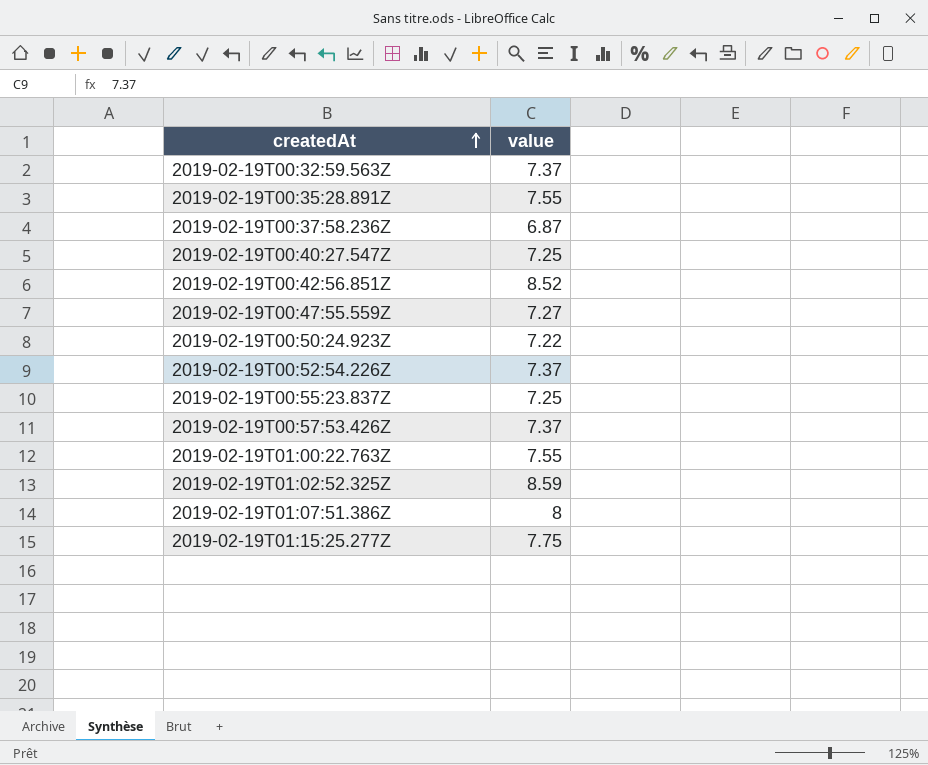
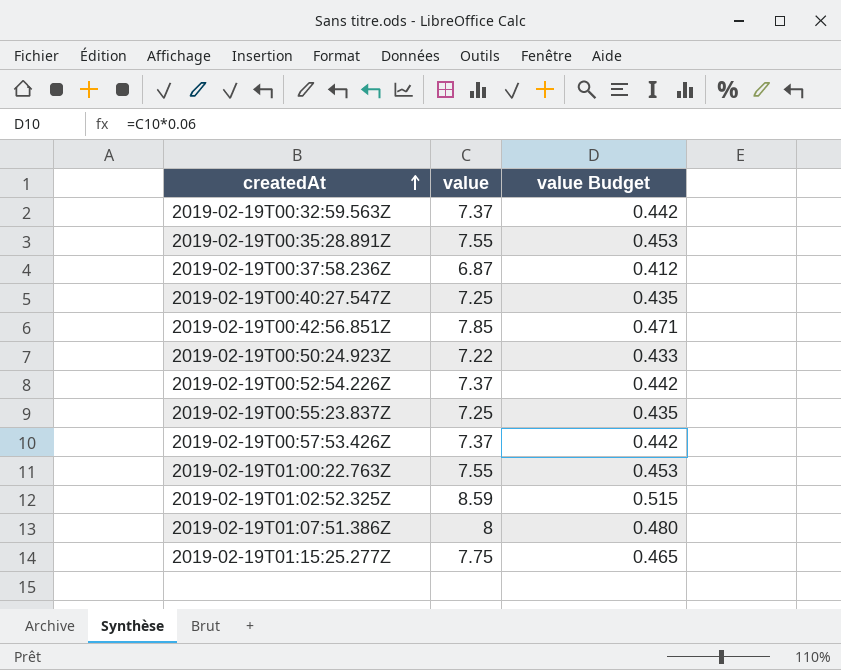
column value Budget | formula: none -> [value] * 0.06
row 2019-02-19T00:47:55.559Z: 7.27 -> none
2019-02-19T00:42:56.851Z | value: 8.52 -> 7.85

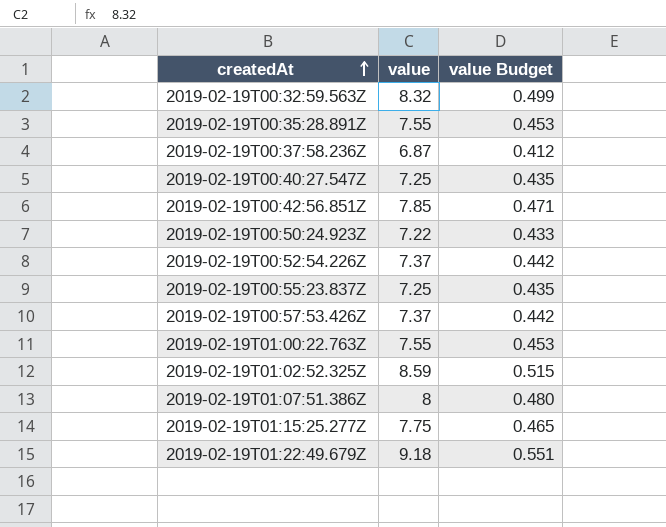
2019-02-19T00:32:59.563Z | value: 7.37 -> 8.32
2019-02-19T00:32:59.563Z | value Budget: 0.442 -> 0.499
row 2019-02-19T01:22:49.679Z: none -> 9.18 | 0.551

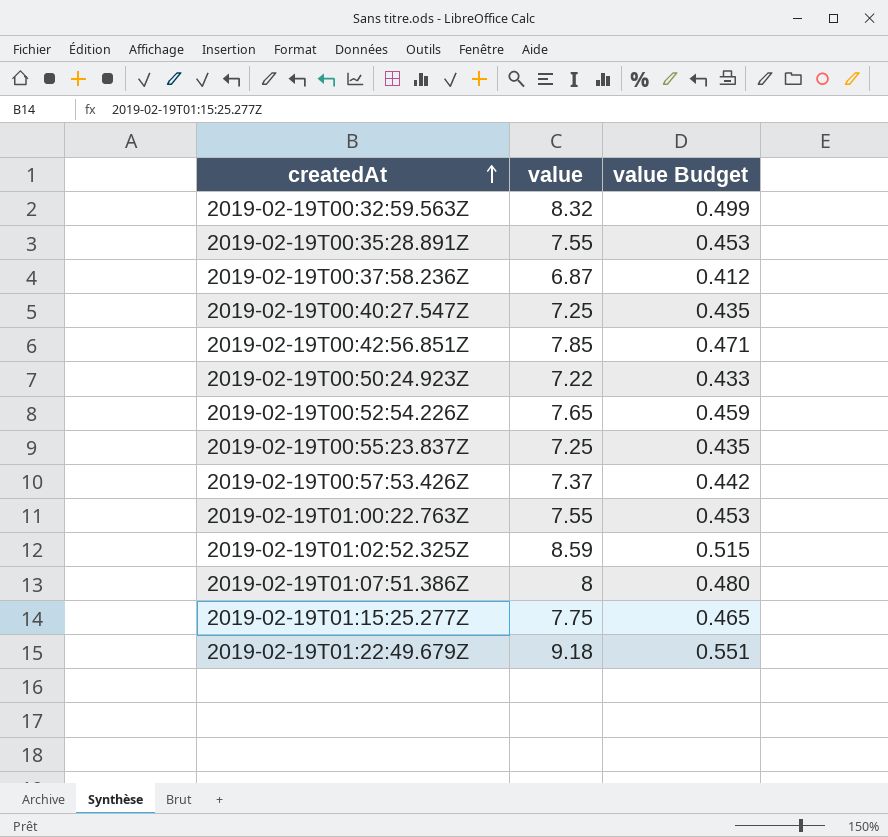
2019-02-19T00:52:54.226Z | value: 7.37 -> 7.65
2019-02-19T00:52:54.226Z | value Budget: 0.442 -> 0.459

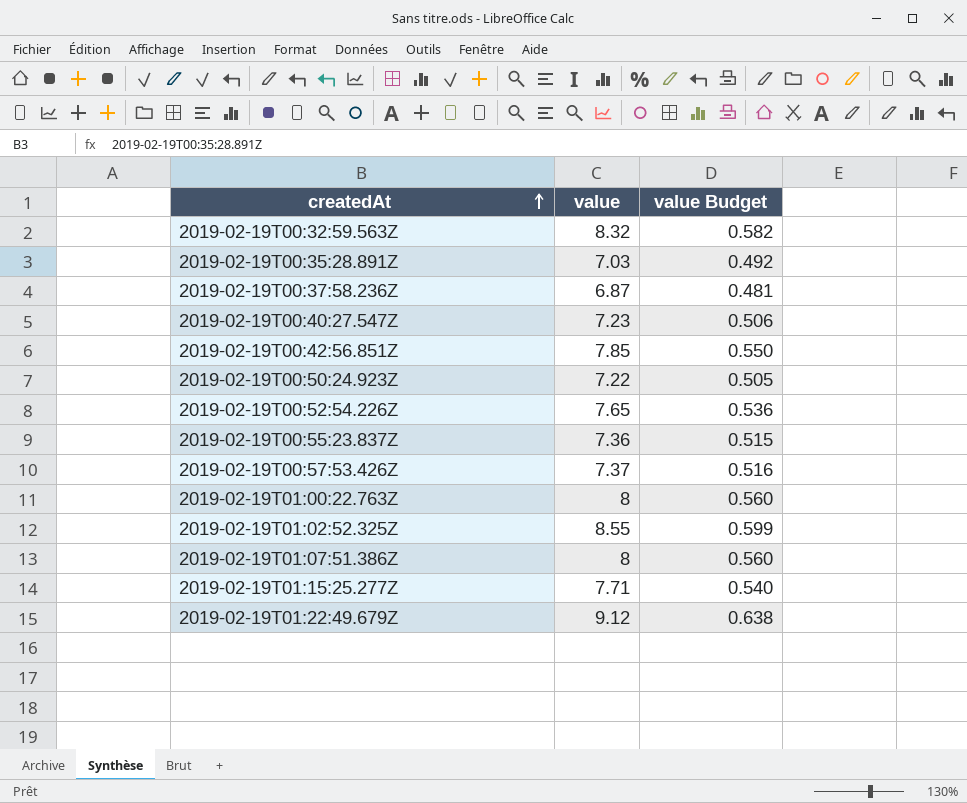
column value Budget | formula: [value] * 0.06 -> [value] * 0.07
2019-02-19T00:35:28.891Z | value: 7.55 -> 7.03
2019-02-19T00:40:27.547Z | value: 7.25 -> 7.23
2019-02-19T00:55:23.837Z | value: 7.25 -> 7.36
2019-02-19T01:00:22.763Z | value: 7.55 -> 8
2019-02-19T01:02:52.325Z | value: 8.59 -> 8.55
2019-02-19T01:15:25.277Z | value: 7.75 -> 7.71
2019-02-19T01:22:49.679Z | value: 9.18 -> 9.12

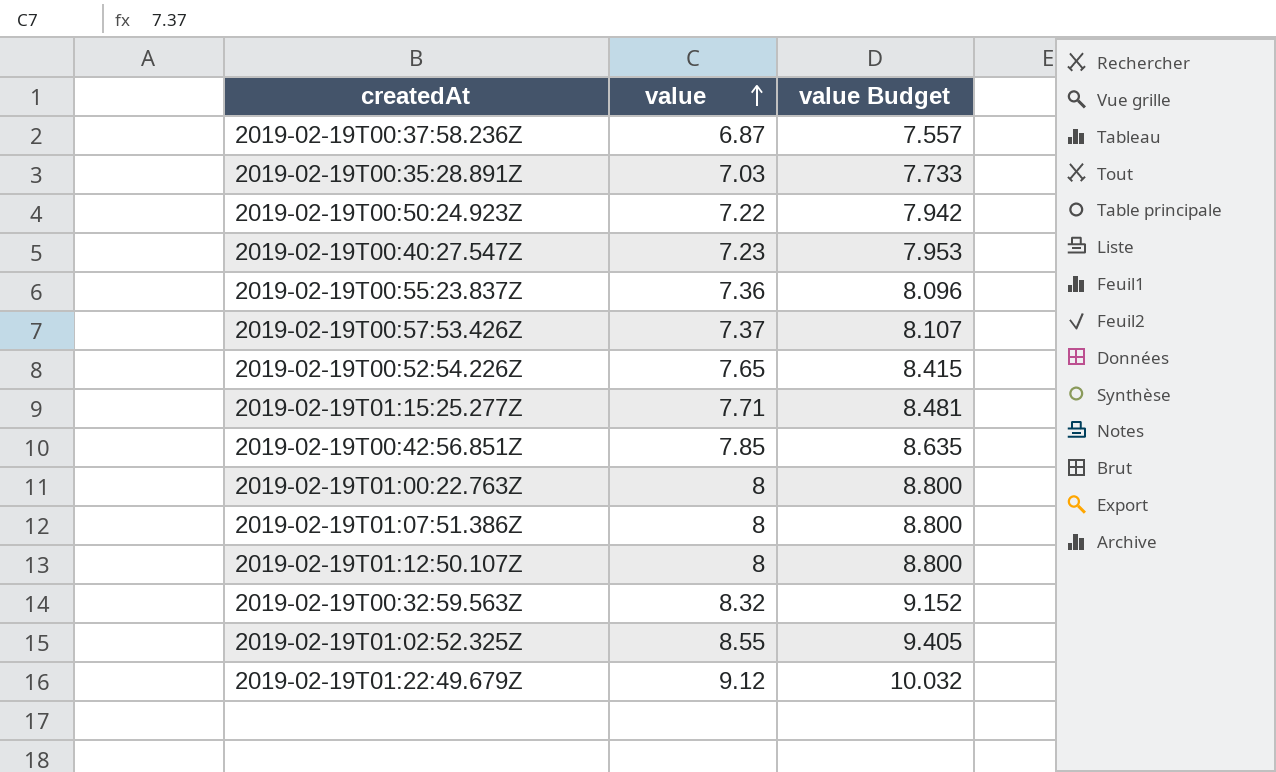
row order: createdAt ascending -> value ascending
column value Budget | formula: [value] * 0.07 -> [value] * 1.1
row 2019-02-19T01:12:50.107Z: none -> 8 | 8.800

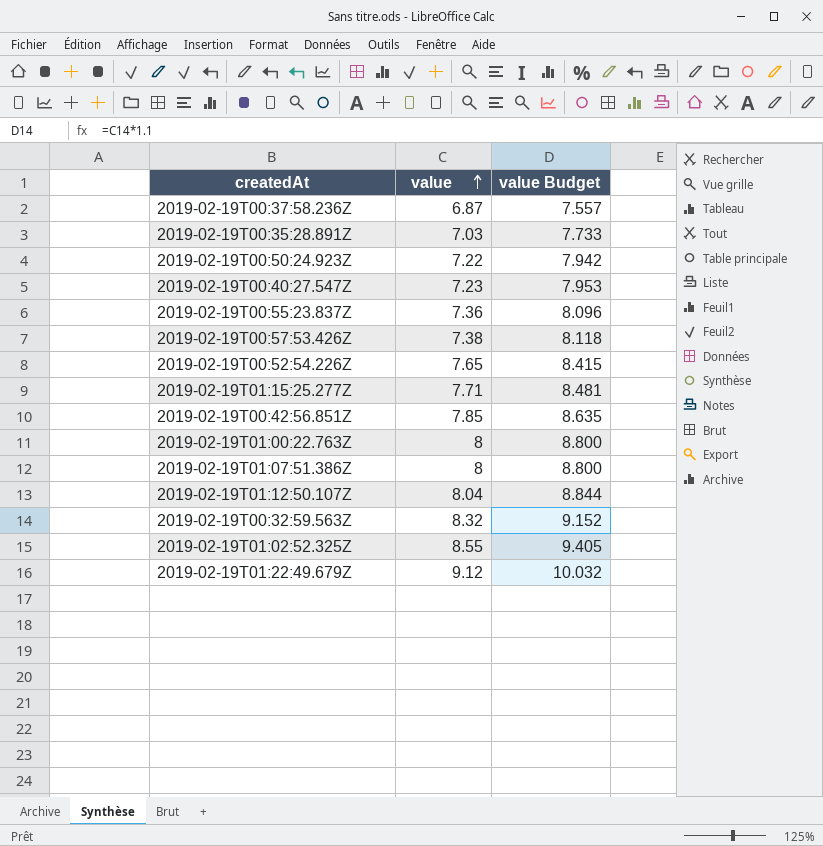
2019-02-19T00:57:53.426Z | value: 7.37 -> 7.38
2019-02-19T00:57:53.426Z | value Budget: 8.107 -> 8.118
2019-02-19T01:12:50.107Z | value: 8 -> 8.04
2019-02-19T01:12:50.107Z | value Budget: 8.800 -> 8.844

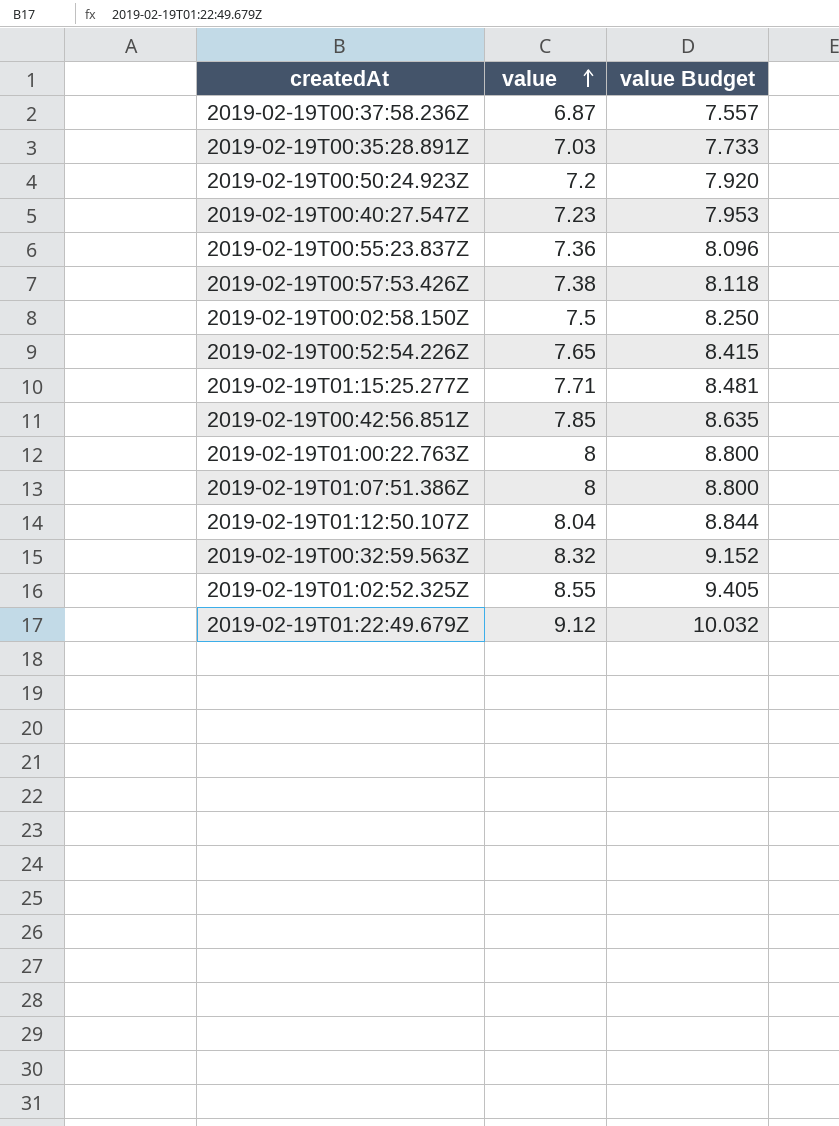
2019-02-19T00:50:24.923Z | value: 7.22 -> 7.2
2019-02-19T00:50:24.923Z | value Budget: 7.942 -> 7.920
row 2019-02-19T00:02:58.150Z: none -> 7.5 | 8.250

